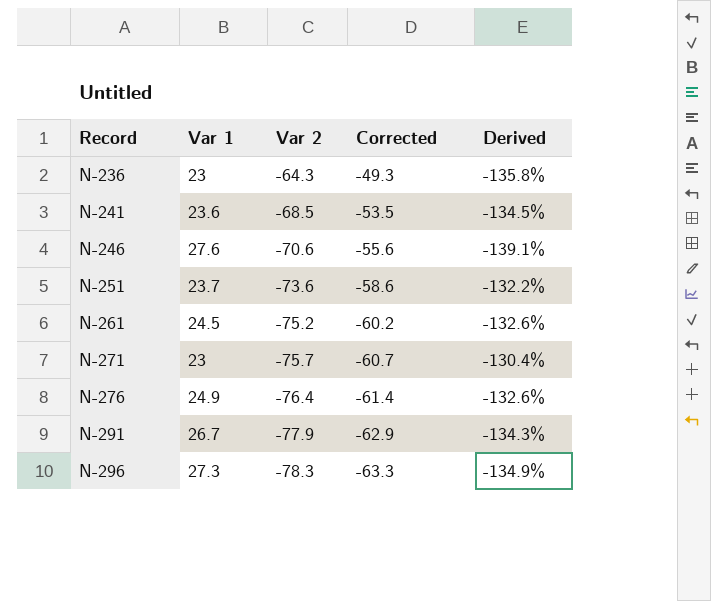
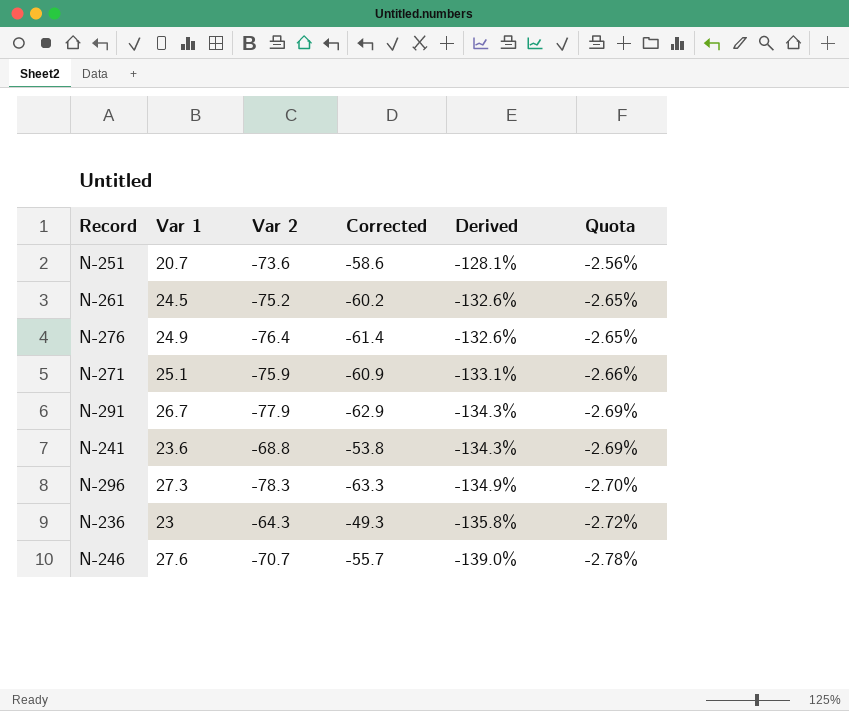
row order: Record ascending -> Derived descending
column Quota | formula: none -> [Derived] * 0.02
N-251 | Var 1: 23.7 -> 20.7
N-251 | Derived: -132.2% -> -128.1%
N-271 | Var 1: 23 -> 25.1
N-271 | Var 2: -75.7 -> -75.9
N-271 | Corrected: -60.7 -> -60.9
N-271 | Derived: -130.4% -> -133.1%
N-241 | Var 2: -68.5 -> -68.8
N-241 | Corrected: -53.5 -> -53.8
N-241 | Derived: -134.5% -> -134.3%
N-246 | Var 2: -70.6 -> -70.7
N-246 | Corrected: -55.6 -> -55.7
N-246 | Derived: -139.1% -> -139.0%

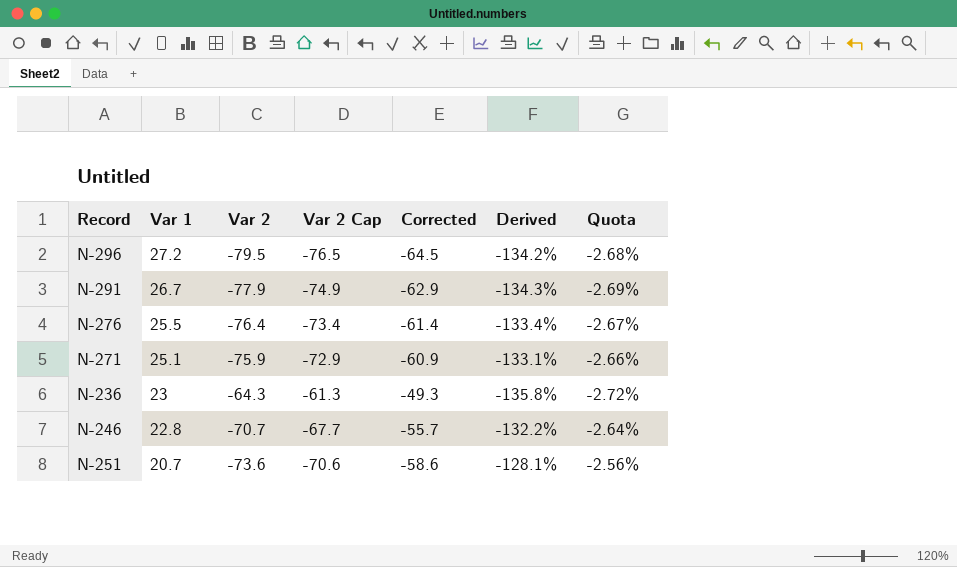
row order: Derived descending -> Var 1 descending
column Var 2 Cap | formula: none -> [Var 2] + 3
row N-261: 24.5 | -75.2 | -60.2 | -132.6% | -2.65% -> none
row N-241: 23.6 | -68.8 | -53.8 | -134.3% | -2.69% -> none
N-296 | Var 1: 27.3 -> 27.2
N-296 | Var 2: -78.3 -> -79.5
N-296 | Corrected: -63.3 -> -64.5
N-296 | Derived: -134.9% -> -134.2%
N-296 | Quota: -2.70% -> -2.68%
N-276 | Var 1: 24.9 -> 25.5
N-276 | Derived: -132.6% -> -133.4%
N-276 | Quota: -2.65% -> -2.67%
N-246 | Var 1: 27.6 -> 22.8
N-246 | Derived: -139.0% -> -132.2%
N-246 | Quota: -2.78% -> -2.64%

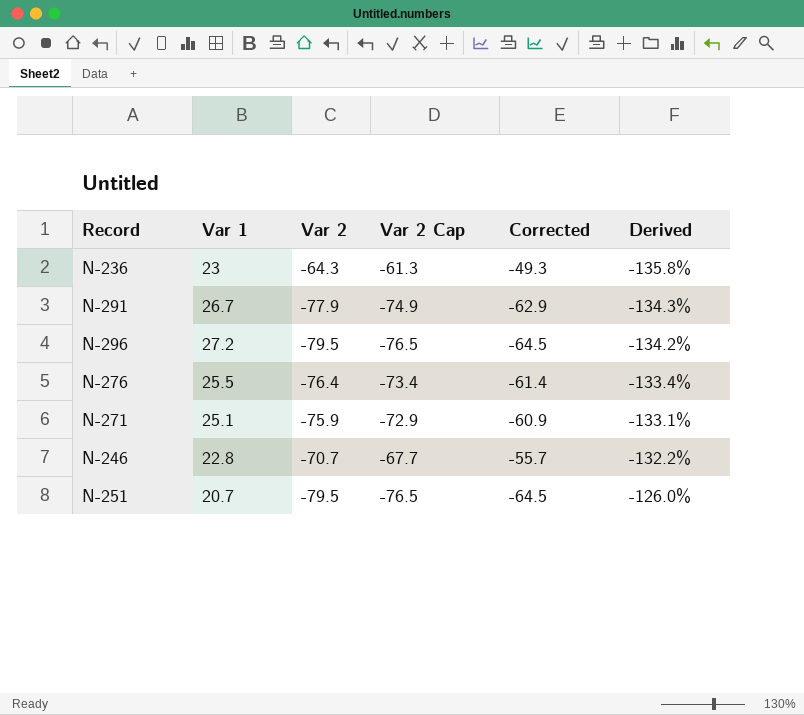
row order: Var 1 descending -> Derived ascending
column Quota | formula: [Derived] * 0.02 -> none
N-251 | Var 2: -73.6 -> -79.5
N-251 | Var 2 Cap: -70.6 -> -76.5
N-251 | Corrected: -58.6 -> -64.5
N-251 | Derived: -128.1% -> -126.0%

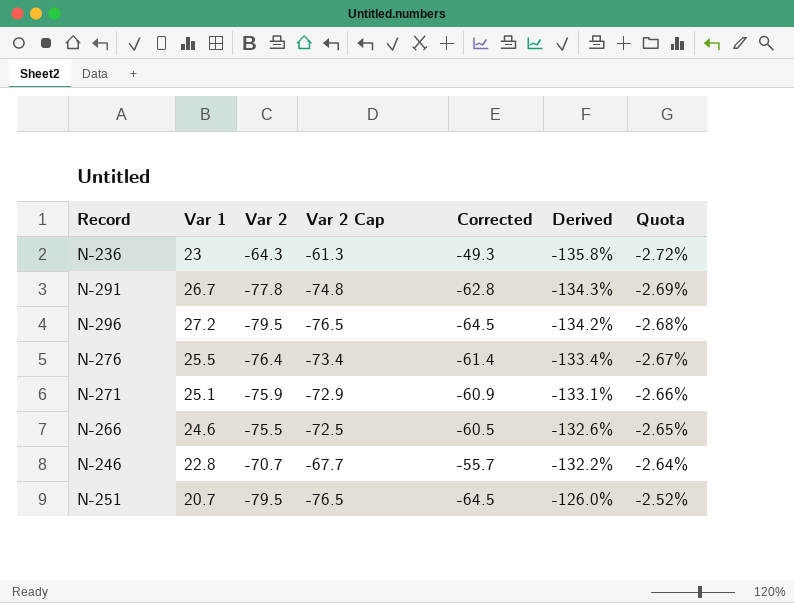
column Quota | formula: none -> [Derived] * 0.02
N-291 | Var 2: -77.9 -> -77.8
N-291 | Var 2 Cap: -74.9 -> -74.8
N-291 | Corrected: -62.9 -> -62.8
row N-266: none -> 24.6 | -75.5 | -72.5 | -60.5 | -132.6% | -2.65%

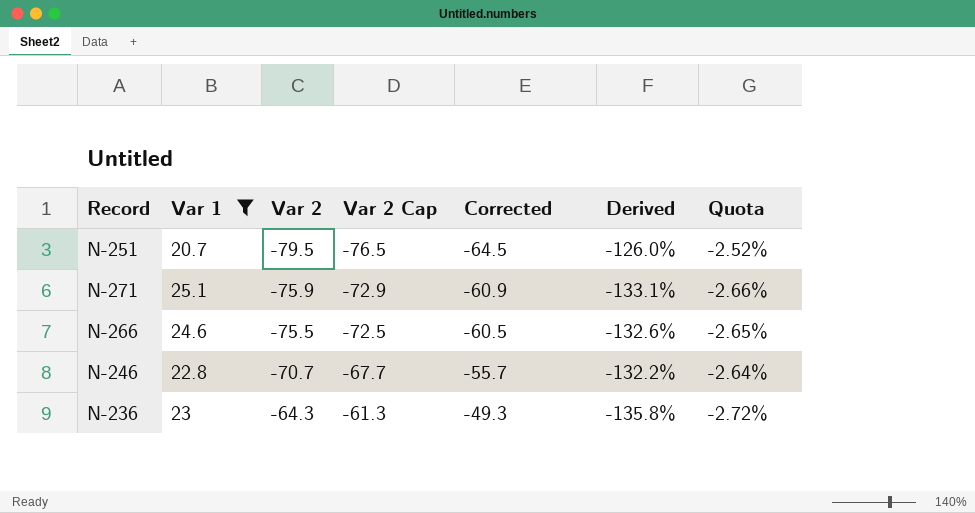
filter: none -> Var 1 <= 25.1
row order: Derived ascending -> Var 2 ascending

